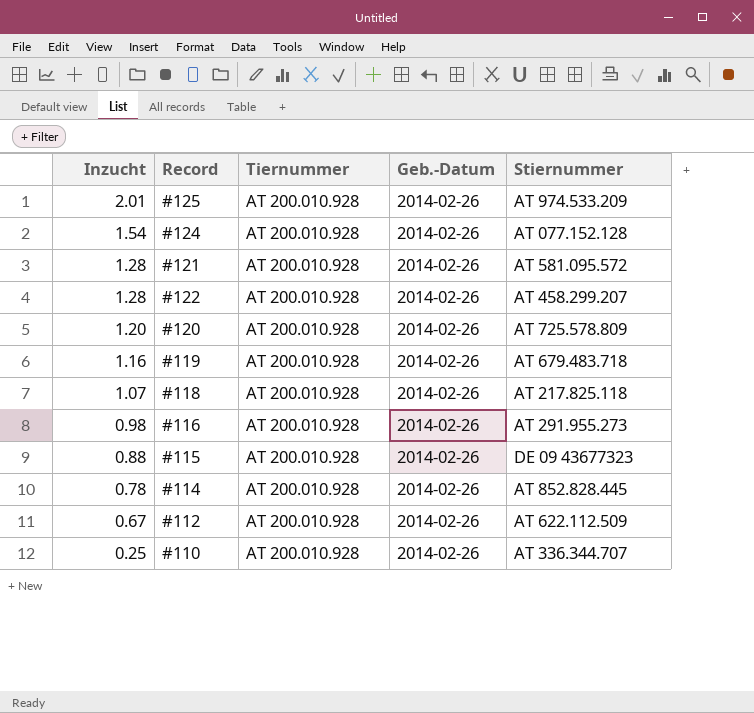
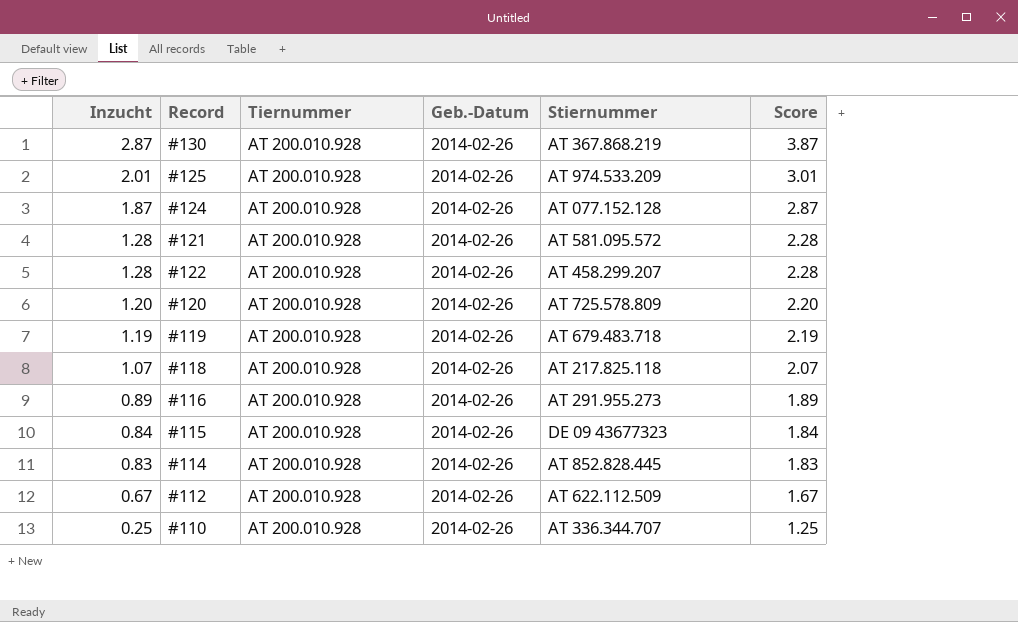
column Score | formula: none -> [Inzucht] + 1
row #130: none -> 2.87 | AT 200.010.928 | 2014-02-26 | AT 367.868.219 | 3.87
#124 | Inzucht: 1.54 -> 1.87
#119 | Inzucht: 1.16 -> 1.19
#116 | Inzucht: 0.98 -> 0.89
#115 | Inzucht: 0.88 -> 0.84
#114 | Inzucht: 0.78 -> 0.83

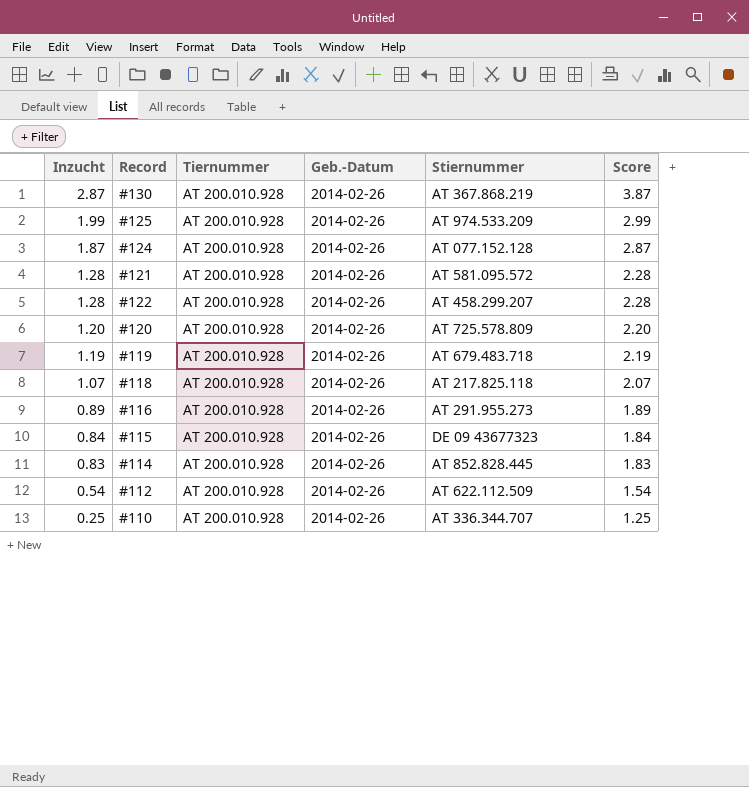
#125 | Inzucht: 2.01 -> 1.99
#125 | Score: 3.01 -> 2.99
#112 | Inzucht: 0.67 -> 0.54
#112 | Score: 1.67 -> 1.54

